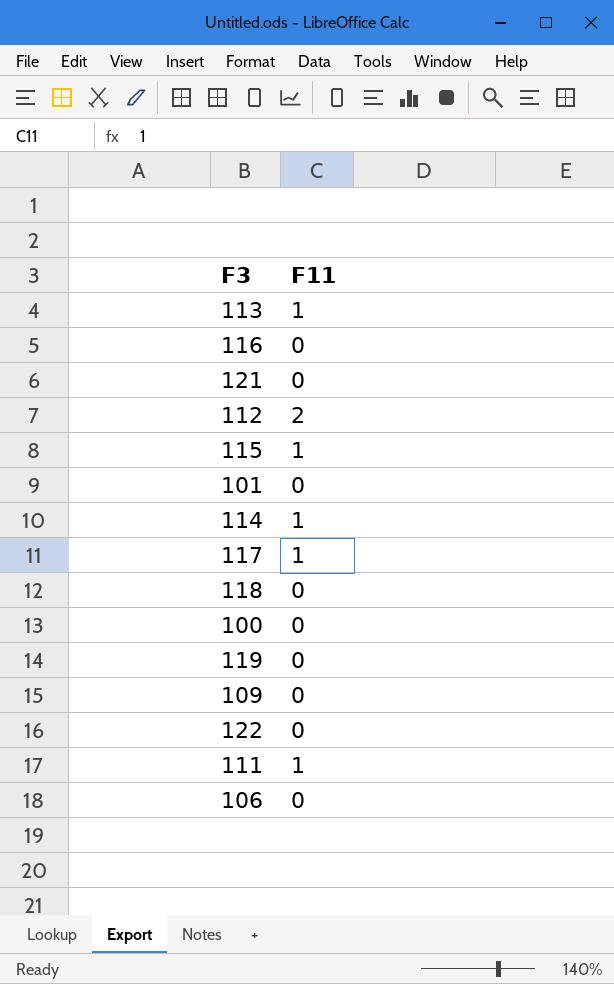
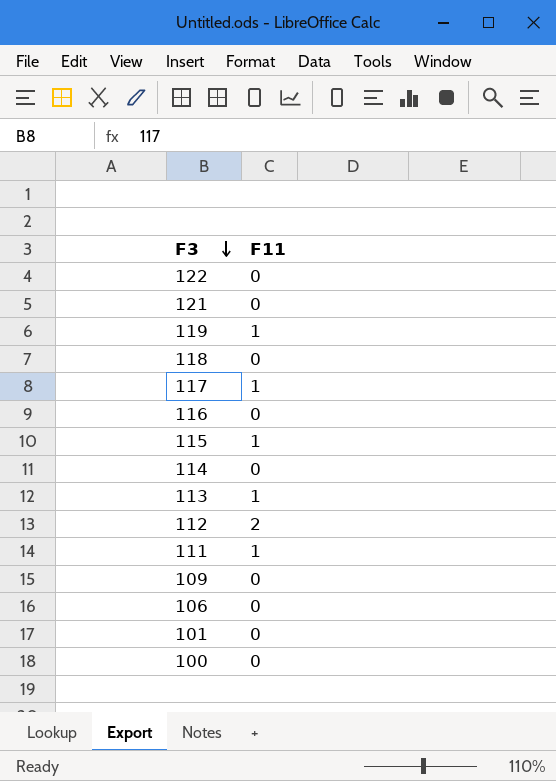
row order: none -> F3 descending
119 | F11: 0 -> 1
114 | F11: 1 -> 0

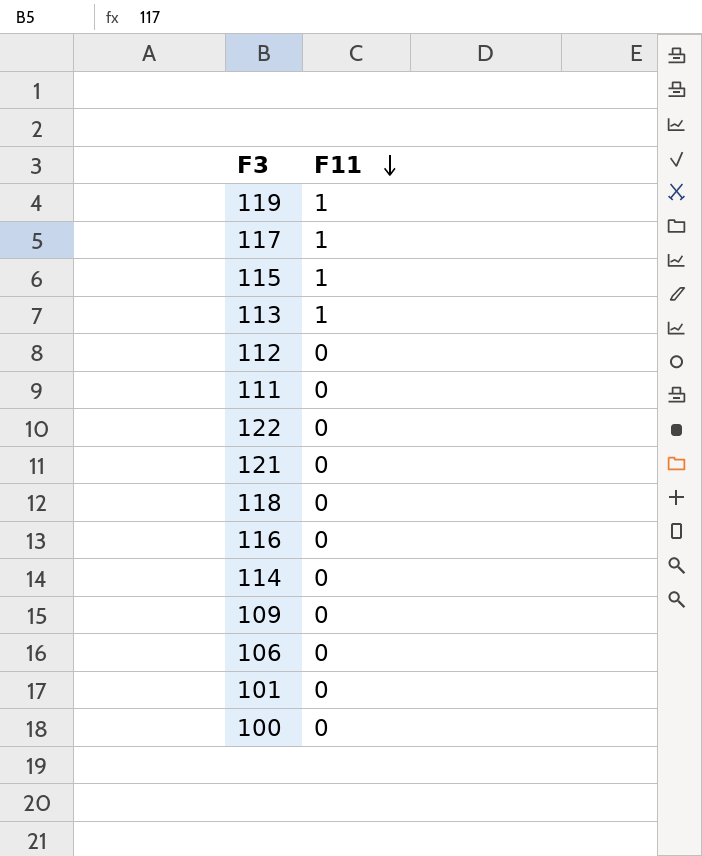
row order: F3 descending -> F11 descending
112 | F11: 2 -> 0
111 | F11: 1 -> 0

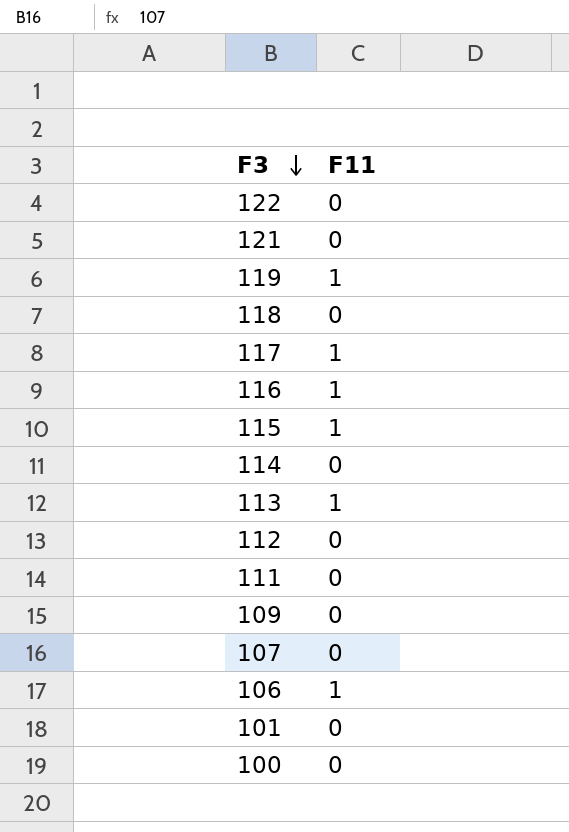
row order: F11 descending -> F3 descending
116 | F11: 0 -> 1
row 107: none -> 0
106 | F11: 0 -> 1

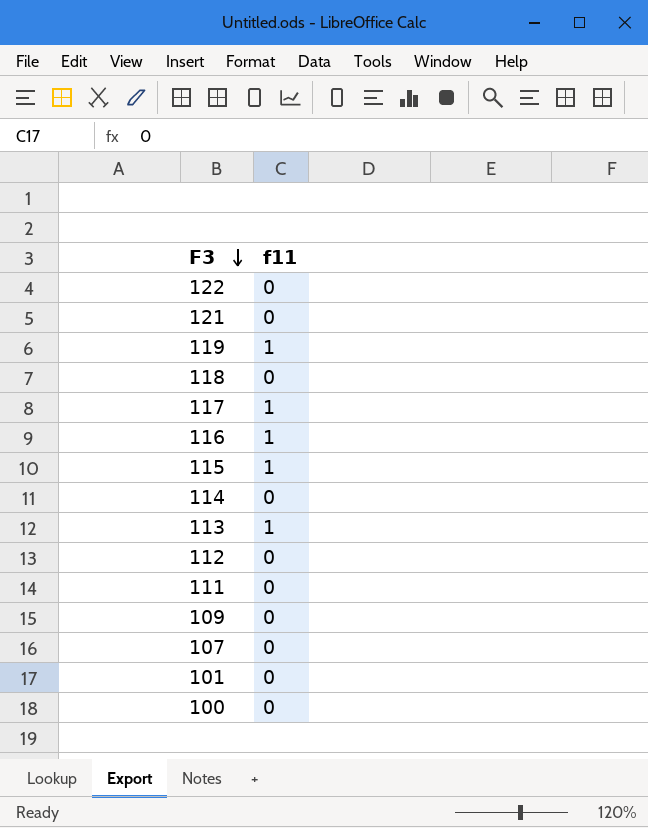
column name: F11 -> f11
row 106: 1 -> none

